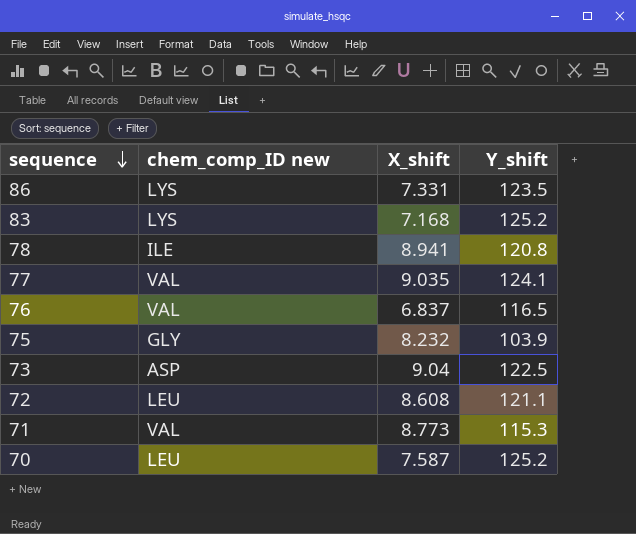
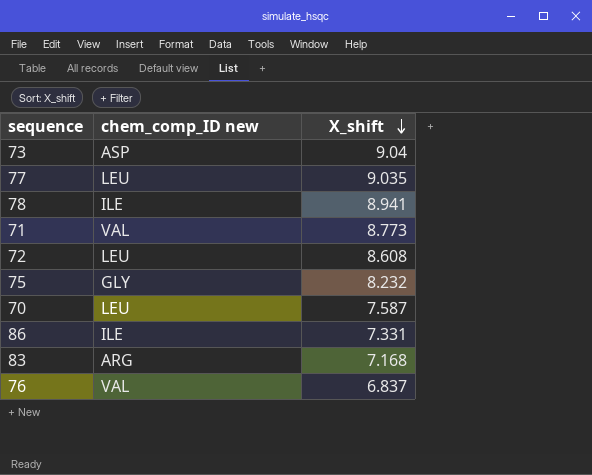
row order: sequence descending -> X_shift descending
column Y_shift | position: 4 -> none
77 | chem_comp_ID new: VAL -> LEU
86 | chem_comp_ID new: LYS -> ILE
83 | chem_comp_ID new: LYS -> ARG

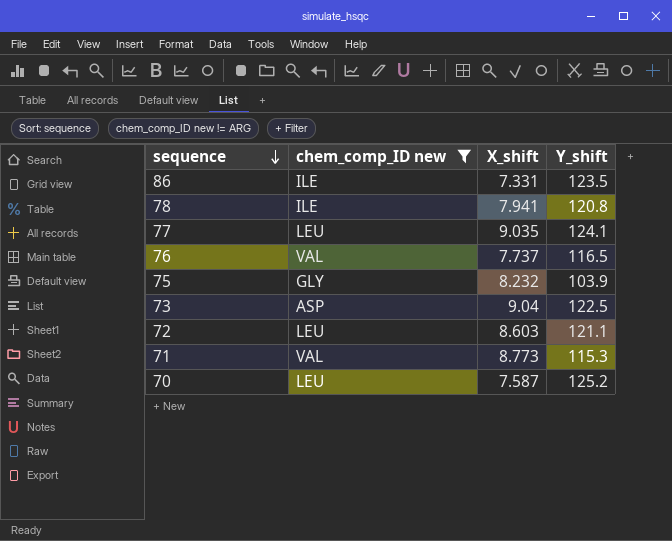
filter: none -> chem_comp_ID new != ARG
row order: X_shift descending -> sequence descending
column Y_shift | position: none -> 4
78 | X_shift: 8.941 -> 7.941
76 | X_shift: 6.837 -> 7.737
72 | X_shift: 8.608 -> 8.603

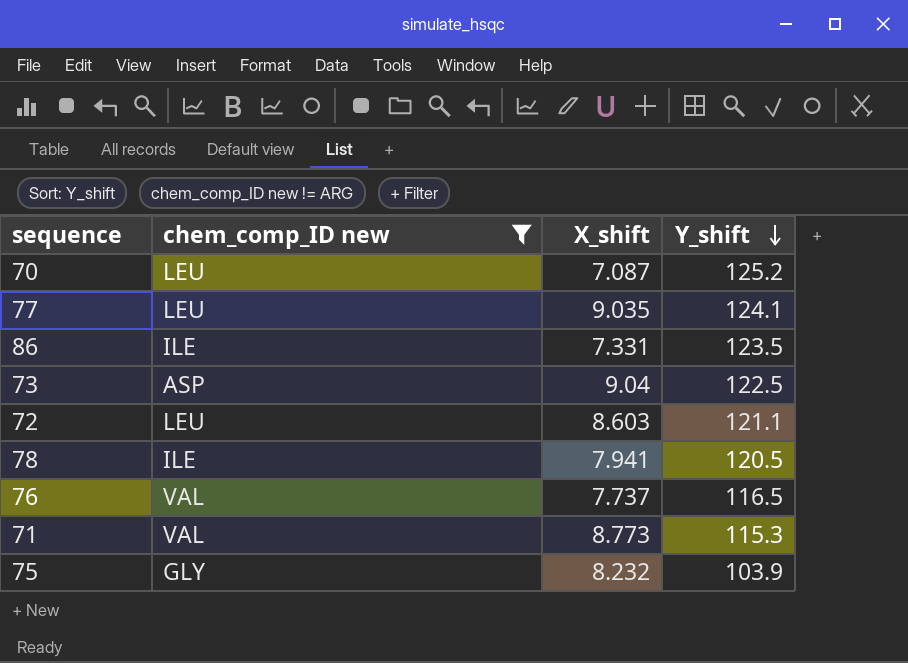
row order: sequence descending -> Y_shift descending
70 | X_shift: 7.587 -> 7.087
78 | Y_shift: 120.8 -> 120.5

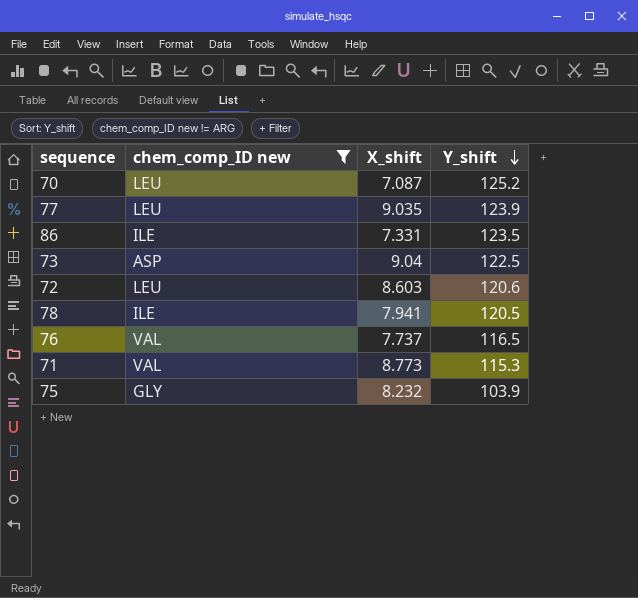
77 | Y_shift: 124.1 -> 123.9
72 | Y_shift: 121.1 -> 120.6

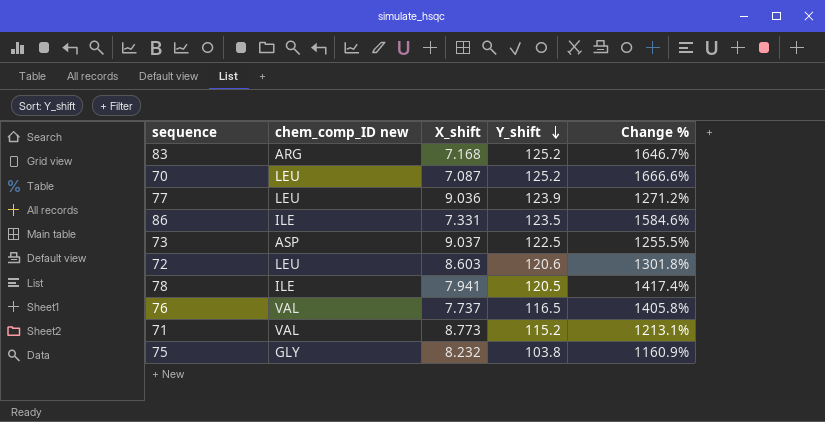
filter: chem_comp_ID new != ARG -> none
column Change % | formula: none -> ([Y_shift] - [X_shift]) / [X_shift]
77 | X_shift: 9.035 -> 9.036
73 | X_shift: 9.04 -> 9.037
71 | Y_shift: 115.3 -> 115.2
75 | Y_shift: 103.9 -> 103.8

